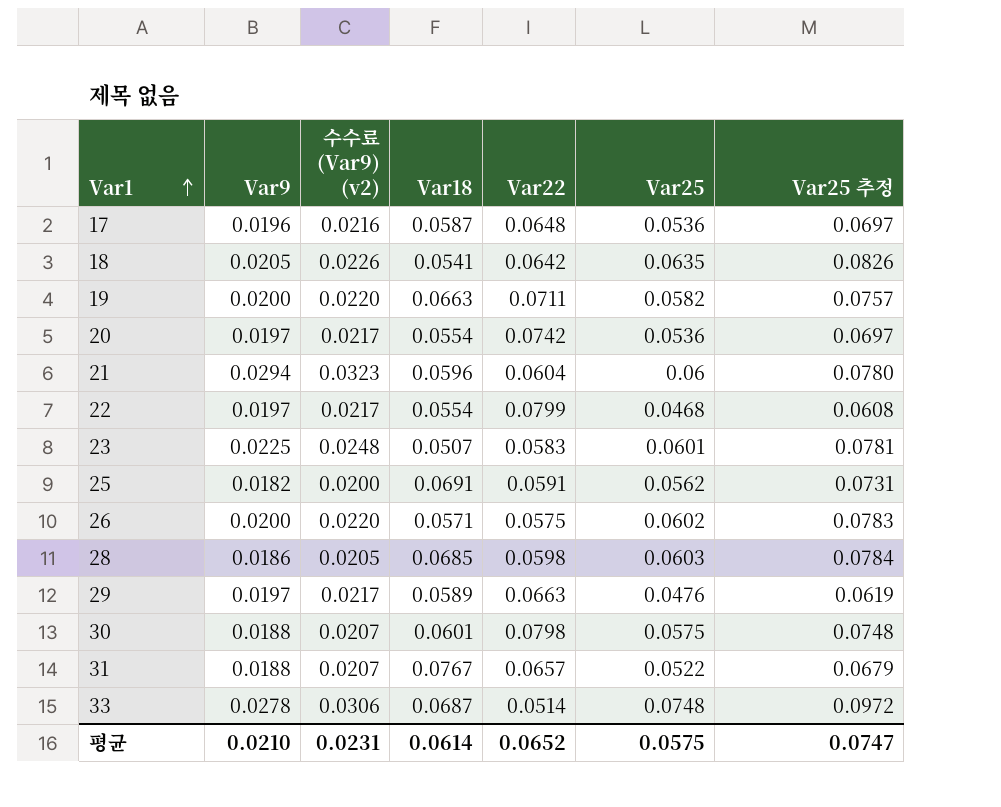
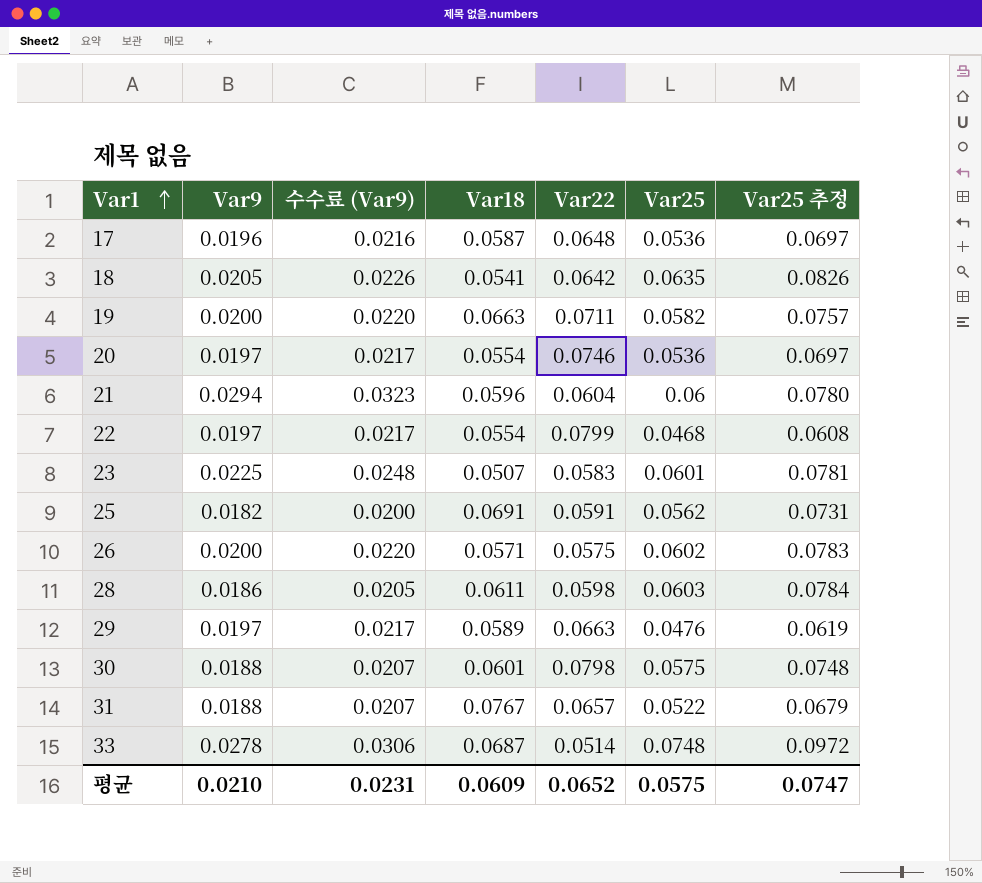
column name: 수수료 (Var9) (v2) -> 수수료 (Var9)
20 | Var22: 0.0742 -> 0.0746
28 | Var18: 0.0685 -> 0.0611
평균 | Var18: 0.0614 -> 0.0609

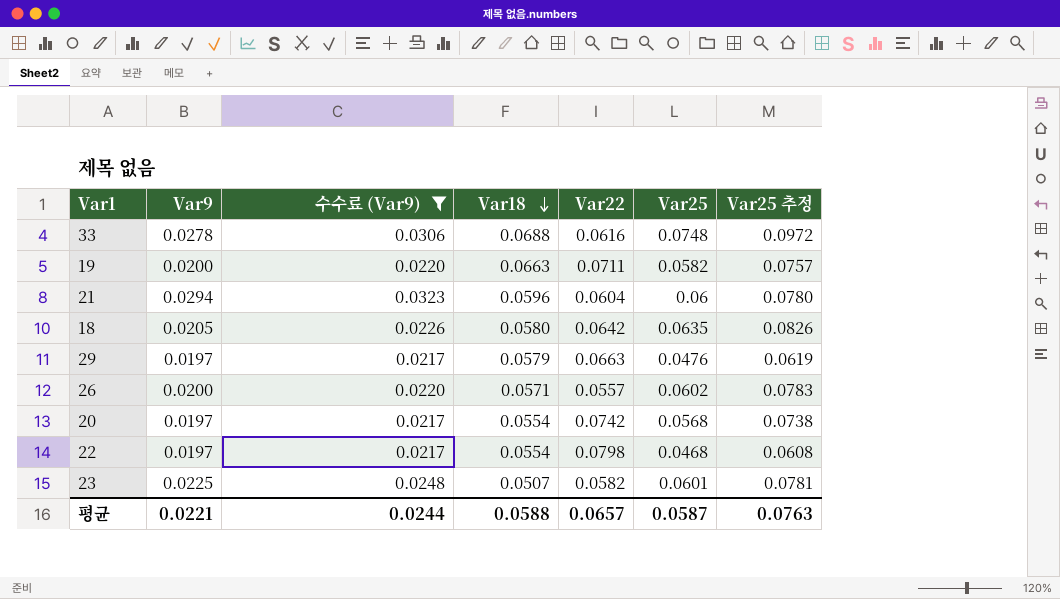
filter: none -> 수수료 (Var9) >= 0.0217
row order: Var1 ascending -> Var18 descending
33 | Var18: 0.0687 -> 0.0688
33 | Var22: 0.0514 -> 0.0616
18 | Var18: 0.0541 -> 0.0580
29 | Var18: 0.0589 -> 0.0579
26 | Var22: 0.0575 -> 0.0557
20 | Var22: 0.0746 -> 0.0742
20 | Var25: 0.0536 -> 0.0568
20 | Var25 추정: 0.0697 -> 0.0738
22 | Var22: 0.0799 -> 0.0798
23 | Var22: 0.0583 -> 0.0582
평균 | Var9: 0.0210 -> 0.0221
평균 | 수수료 (Var9): 0.0231 -> 0.0244
평균 | Var18: 0.0609 -> 0.0588
평균 | Var22: 0.0652 -> 0.0657
평균 | Var25: 0.0575 -> 0.0587
평균 | Var25 추정: 0.0747 -> 0.0763

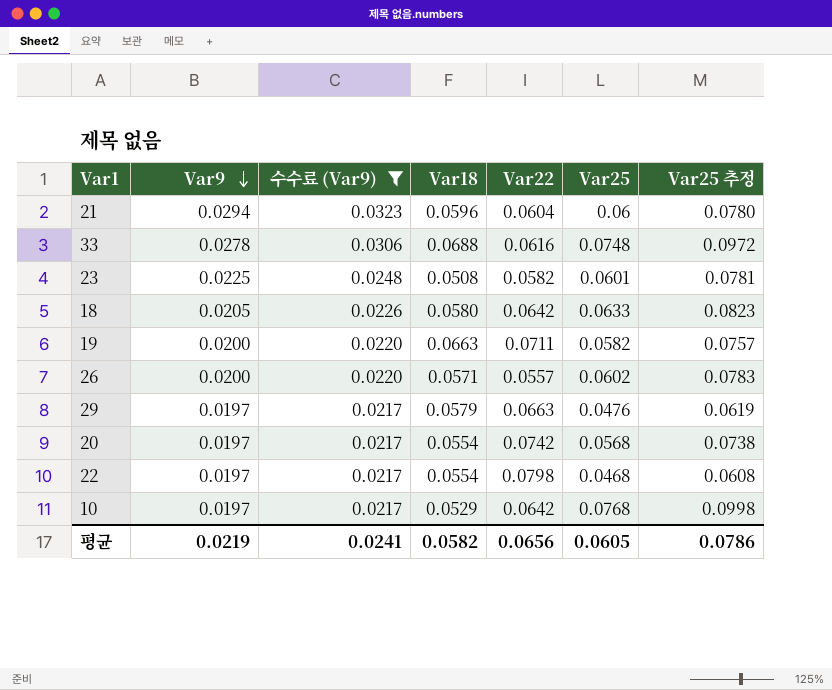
row order: Var18 descending -> Var9 descending
23 | Var18: 0.0507 -> 0.0508
18 | Var25: 0.0635 -> 0.0633
18 | Var25 추정: 0.0826 -> 0.0823
row 10: none -> 0.0197 | 0.0217 | 0.0529 | 0.0642 | 0.0768 | 0.0998
평균 | Var9: 0.0221 -> 0.0219
평균 | 수수료 (Var9): 0.0244 -> 0.0241
평균 | Var18: 0.0588 -> 0.0582
평균 | Var22: 0.0657 -> 0.0656
평균 | Var25: 0.0587 -> 0.0605
평균 | Var25 추정: 0.0763 -> 0.0786

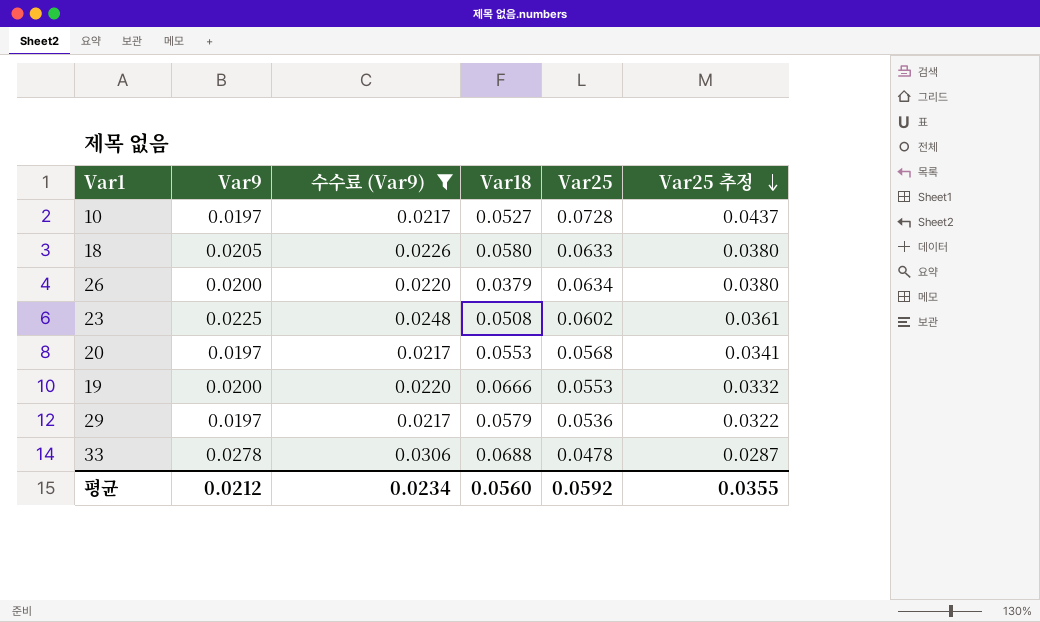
row order: Var9 descending -> Var25 추정 descending
column Var22 | position: 5 -> none
column Var25 추정 | formula: [Var25] * 1.3 -> [Var25] * 0.6
row 21: 0.0294 | 0.0323 | 0.0596 | 0.0604 | 0.06 | 0.0780 -> none
row 22: 0.0197 | 0.0217 | 0.0554 | 0.0798 | 0.0468 | 0.0608 -> none
10 | Var18: 0.0529 -> 0.0527
10 | Var25: 0.0768 -> 0.0728
26 | Var18: 0.0571 -> 0.0379
26 | Var25: 0.0602 -> 0.0634
23 | Var25: 0.0601 -> 0.0602
20 | Var18: 0.0554 -> 0.0553
19 | Var18: 0.0663 -> 0.0666
19 | Var25: 0.0582 -> 0.0553
29 | Var25: 0.0476 -> 0.0536
33 | Var25: 0.0748 -> 0.0478
평균 | Var9: 0.0219 -> 0.0212
평균 | 수수료 (Var9): 0.0241 -> 0.0234
평균 | Var18: 0.0582 -> 0.0560
평균 | Var25: 0.0605 -> 0.0592
평균 | Var25 추정: 0.0786 -> 0.0355

